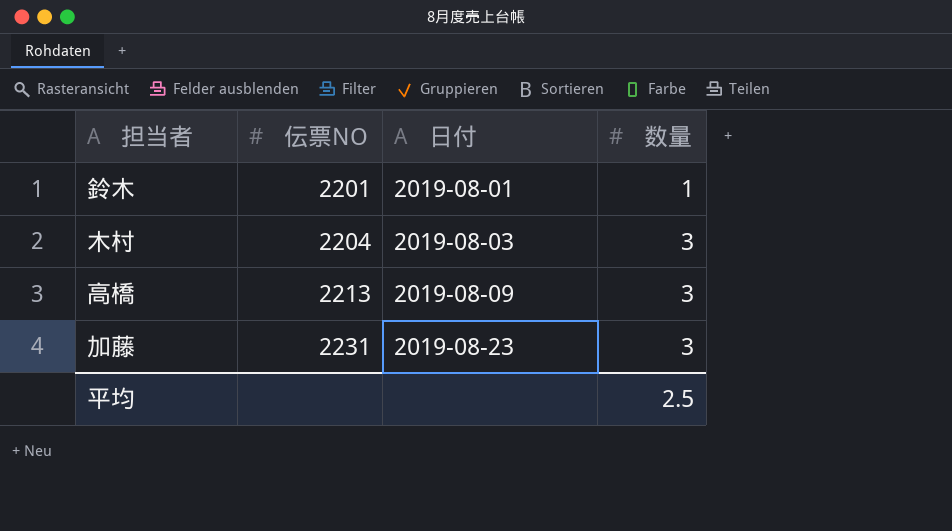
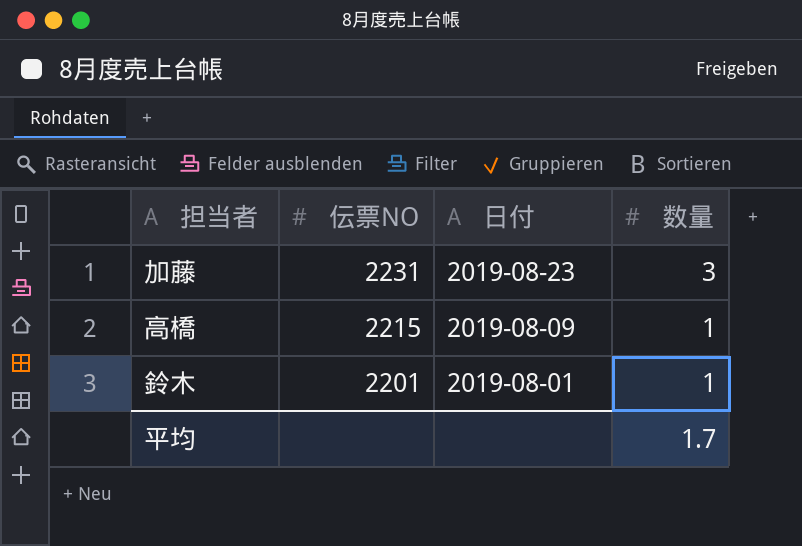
row order: 伝票NO ascending -> 伝票NO descending
row 木村: 2204 | 2019-08-03 | 3 -> none
高橋 | 伝票NO: 2213 -> 2215
高橋 | 数量: 3 -> 1
平均 | 数量: 2.5 -> 1.7

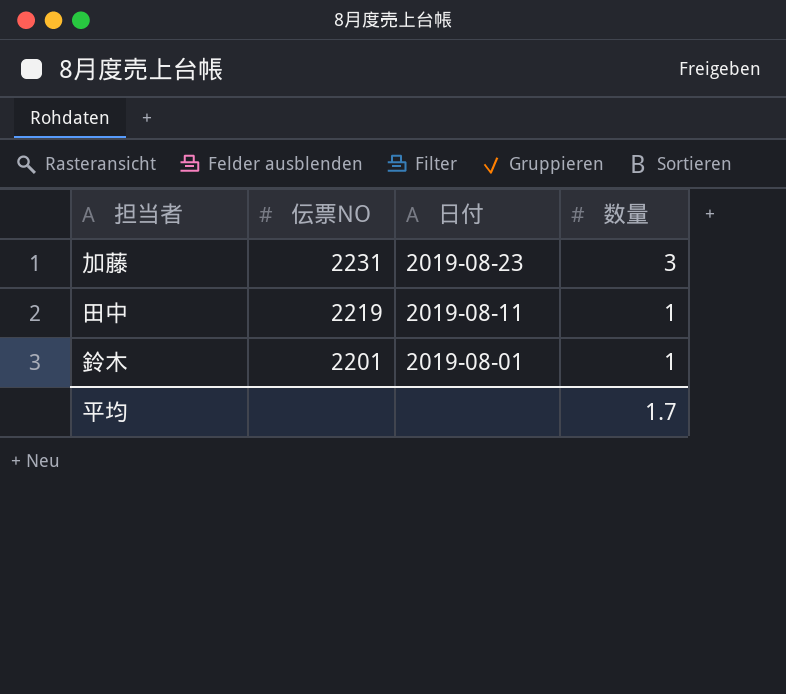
row 高橋: 2215 | 2019-08-09 | 1 -> none
row 田中: none -> 2219 | 2019-08-11 | 1

